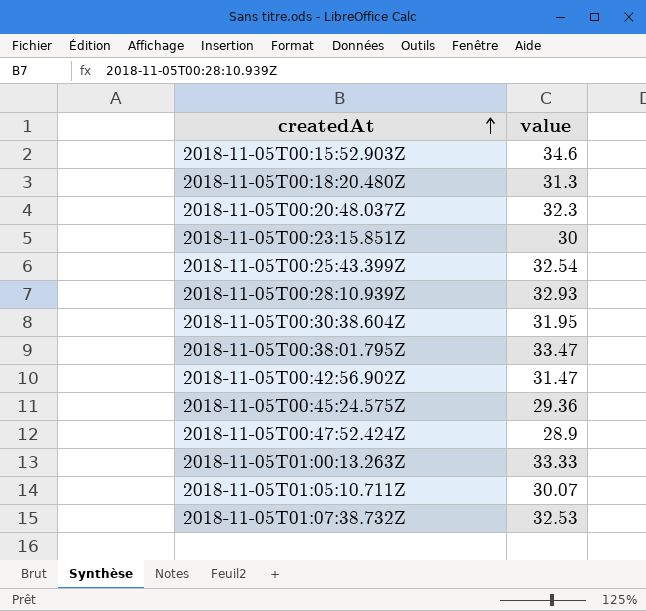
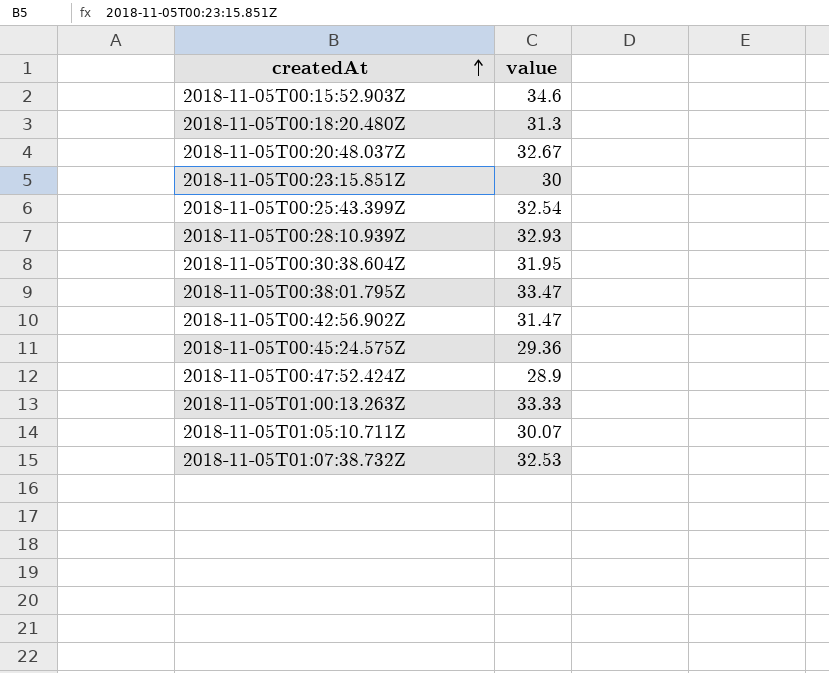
2018-11-05T00:20:48.037Z | value: 32.3 -> 32.67

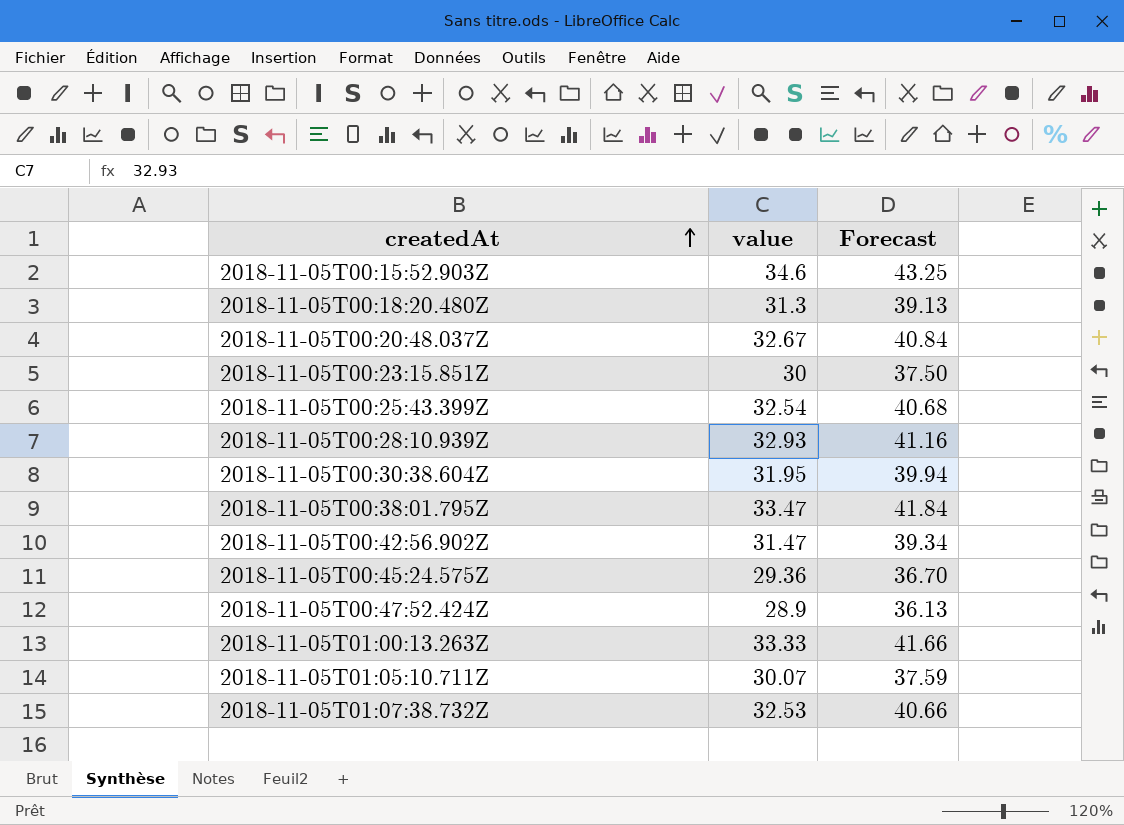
column Forecast | formula: none -> [value] * 1.25

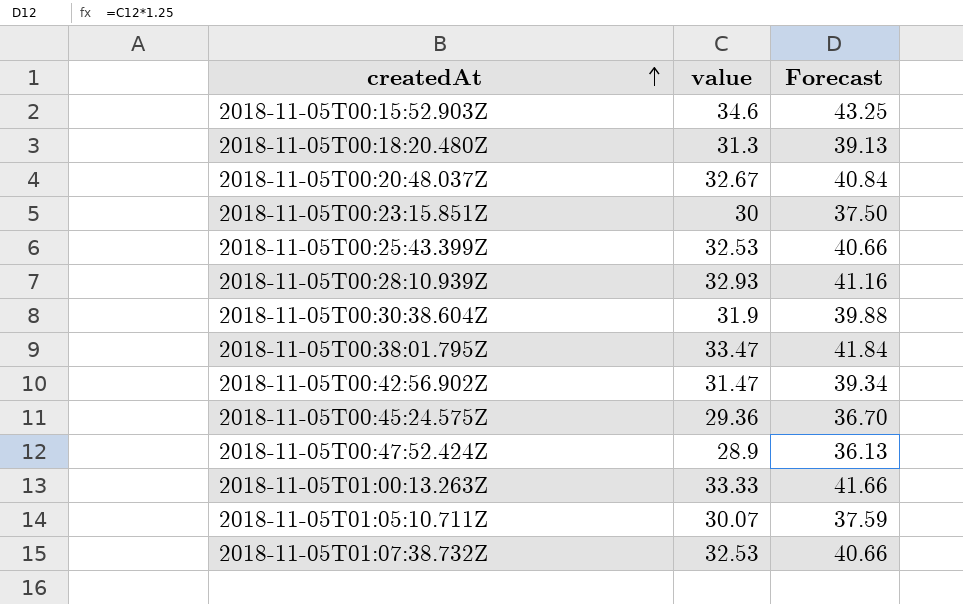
2018-11-05T00:25:43.399Z | value: 32.54 -> 32.53
2018-11-05T00:25:43.399Z | Forecast: 40.68 -> 40.66
2018-11-05T00:30:38.604Z | value: 31.95 -> 31.9
2018-11-05T00:30:38.604Z | Forecast: 39.94 -> 39.88

